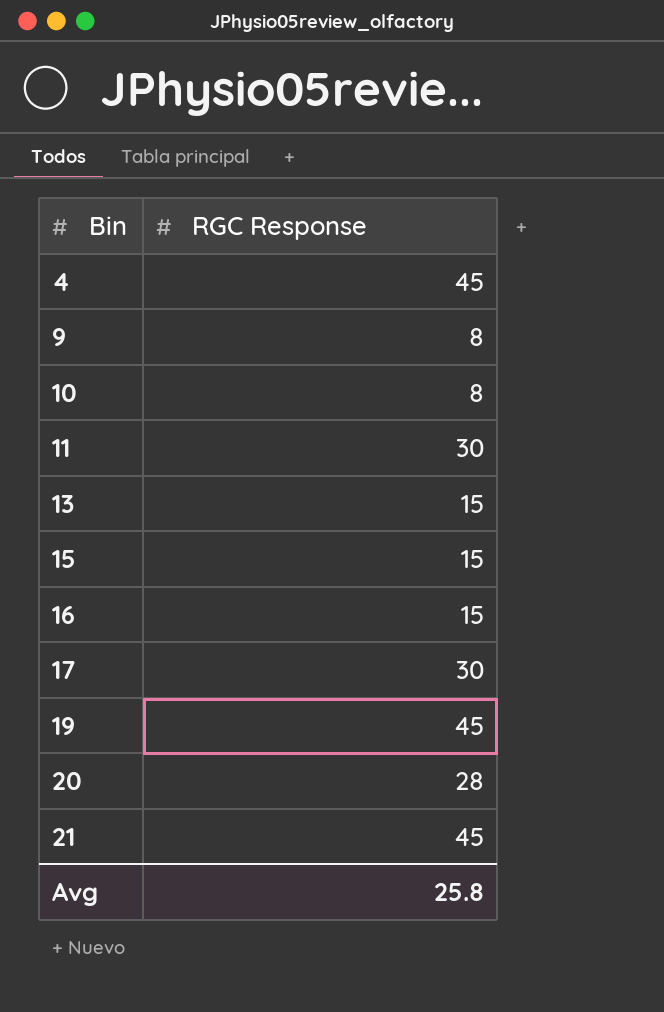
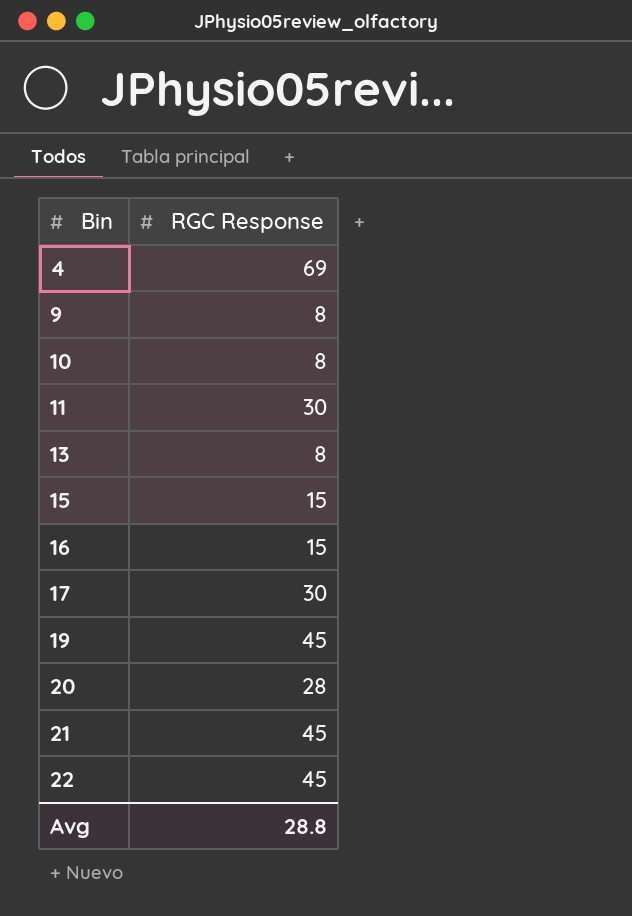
4 | RGC Response: 45 -> 69
13 | RGC Response: 15 -> 8
row 22: none -> 45
Avg | RGC Response: 25.8 -> 28.8

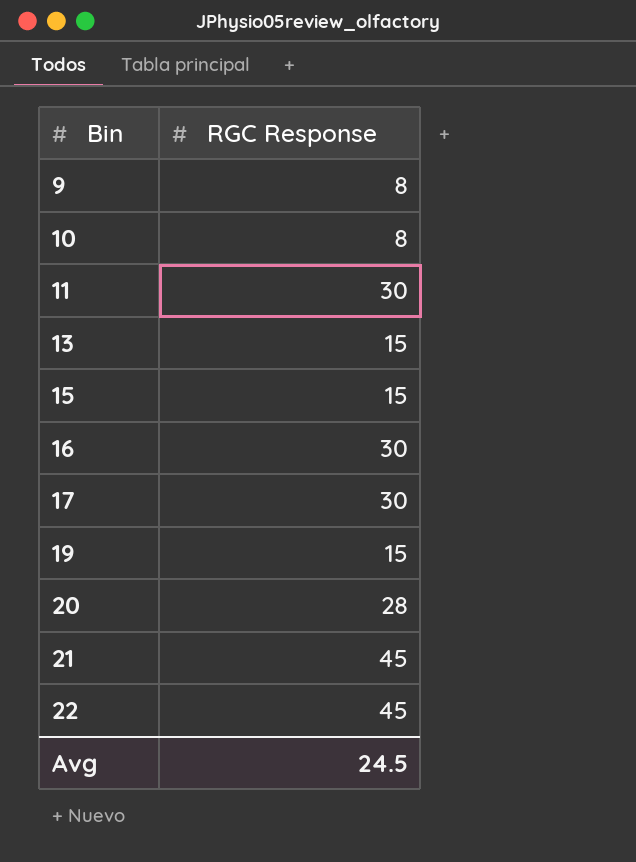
row 4: 69 -> none
13 | RGC Response: 8 -> 15
16 | RGC Response: 15 -> 30
19 | RGC Response: 45 -> 15
Avg | RGC Response: 28.8 -> 24.5

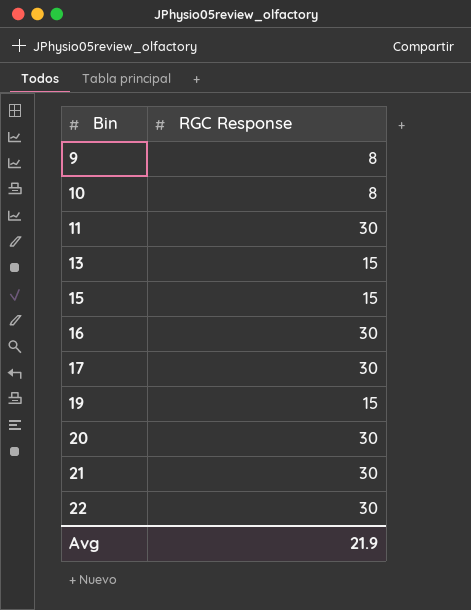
20 | RGC Response: 28 -> 30
21 | RGC Response: 45 -> 30
22 | RGC Response: 45 -> 30
Avg | RGC Response: 24.5 -> 21.9

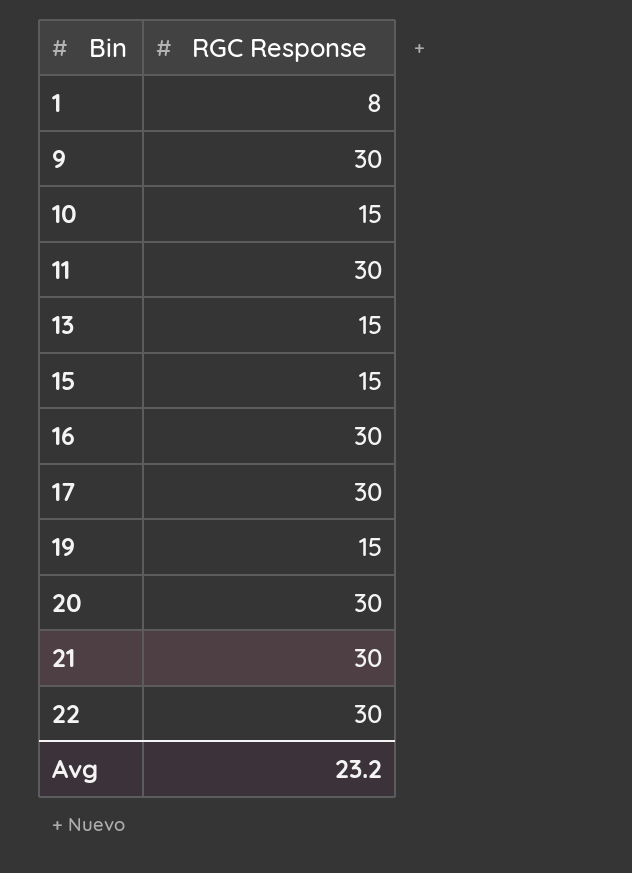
row 1: none -> 8
9 | RGC Response: 8 -> 30
10 | RGC Response: 8 -> 15
Avg | RGC Response: 21.9 -> 23.2

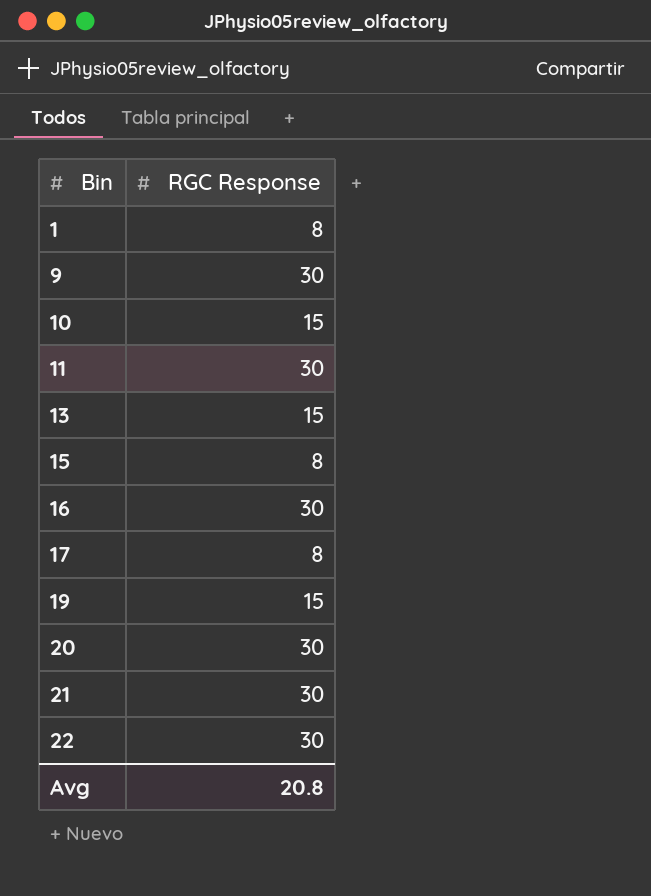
15 | RGC Response: 15 -> 8
17 | RGC Response: 30 -> 8
Avg | RGC Response: 23.2 -> 20.8

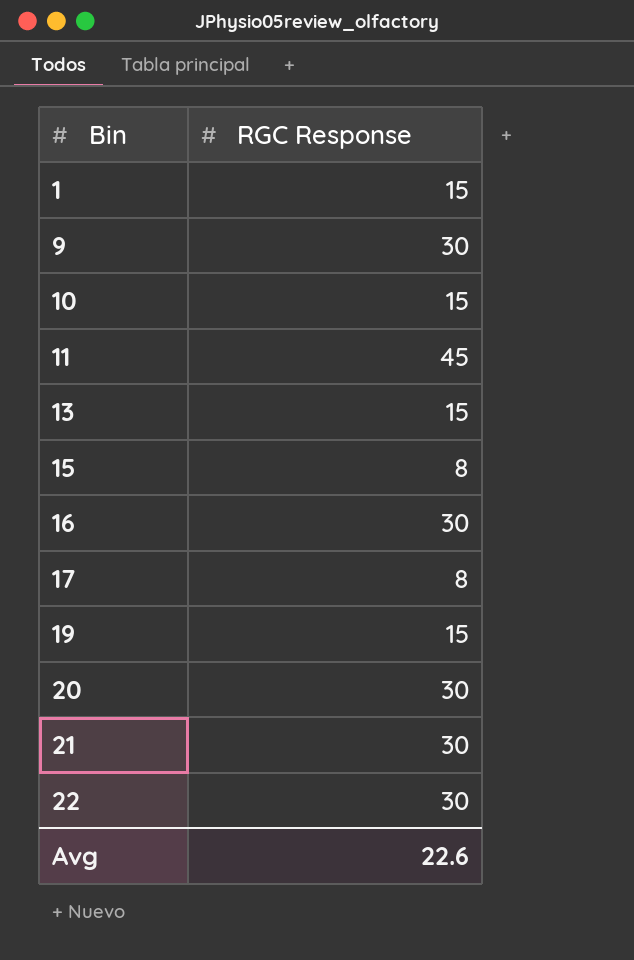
1 | RGC Response: 8 -> 15
11 | RGC Response: 30 -> 45
Avg | RGC Response: 20.8 -> 22.6

